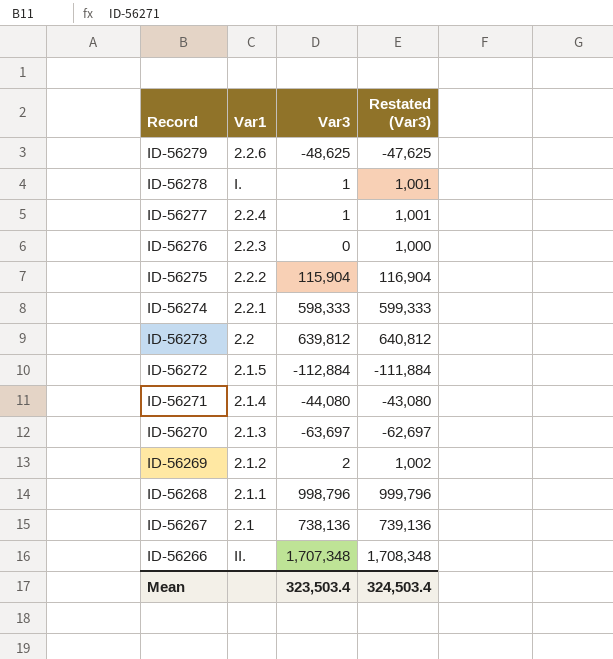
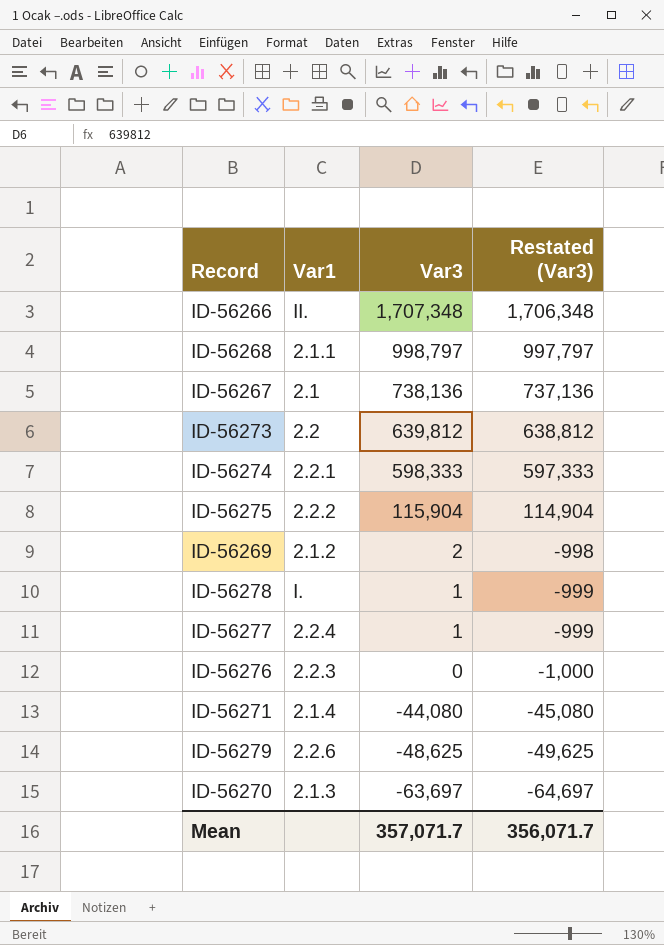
row order: Record descending -> Var3 descending
column Restated (Var3) | formula: [Var3] + 1000 -> [Var3] - 1000
row ID-56272: 2.1.5 | -112,884 | -111,884 -> none
ID-56268 | Var3: 998,796 -> 998,797
Mean | Var3: 323,503.4 -> 357,071.7
Mean | Restated (Var3): 324,503.4 -> 356,071.7

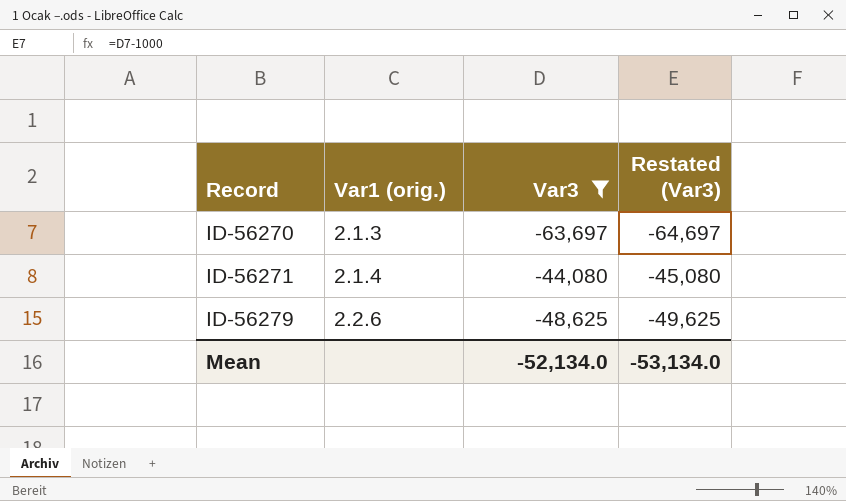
filter: none -> Var3 <= -44,080
row order: Var3 descending -> Record ascending
column name: Var1 -> Var1 (orig.)
Mean | Var3: 357,071.7 -> -52,134.0
Mean | Restated (Var3): 356,071.7 -> -53,134.0

